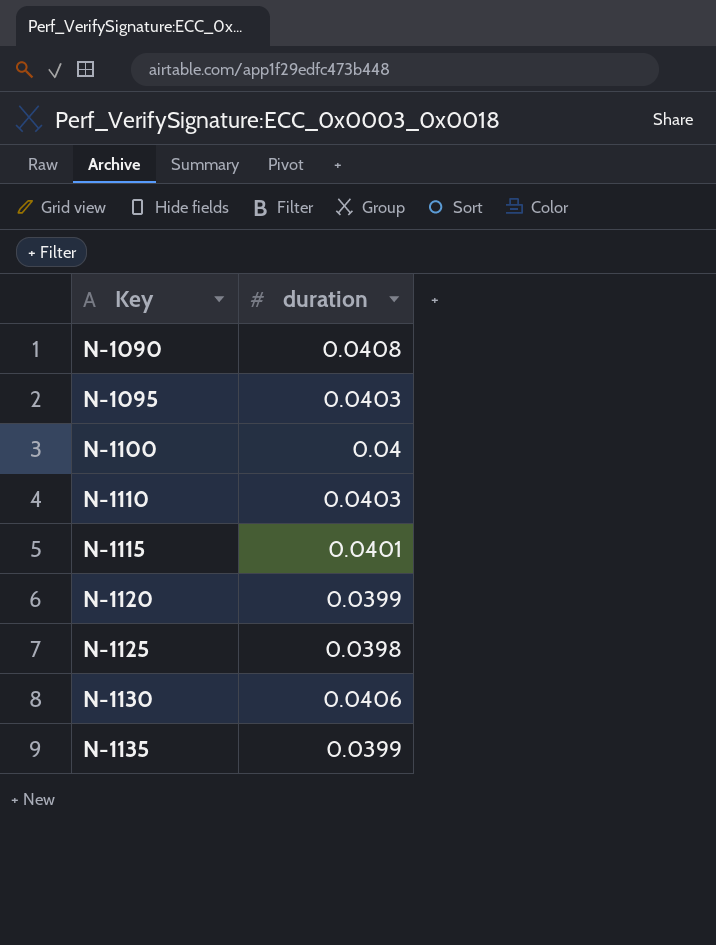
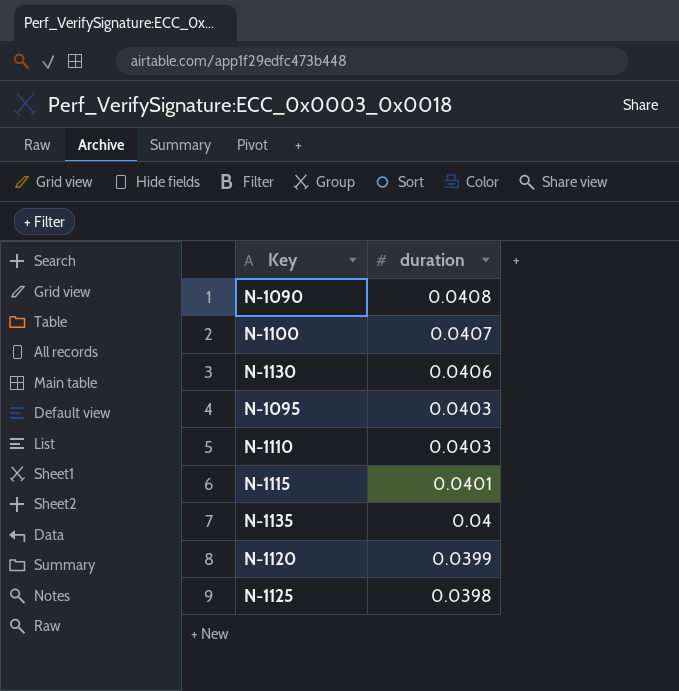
row order: Key ascending -> duration descending
N-1100 | duration: 0.04 -> 0.0407
N-1135 | duration: 0.0399 -> 0.04

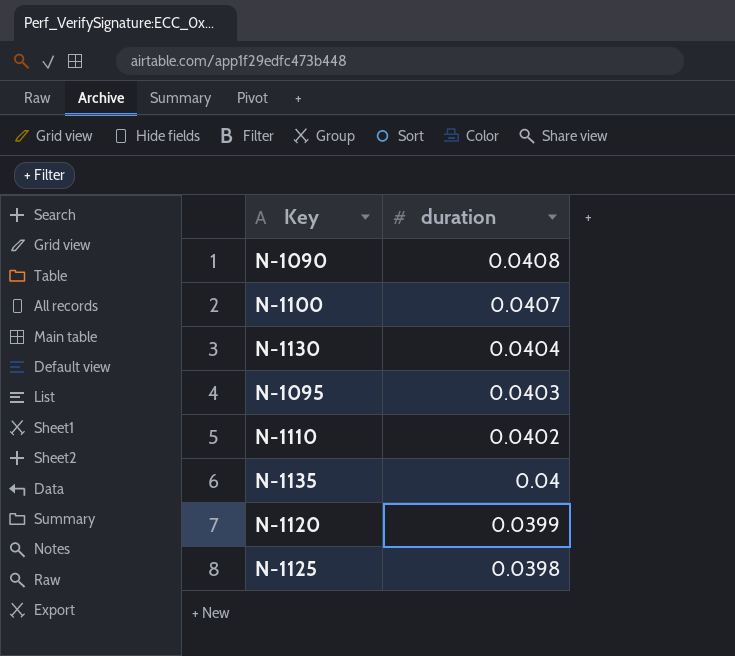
row N-1115: 0.0401 -> none
N-1130 | duration: 0.0406 -> 0.0404
N-1110 | duration: 0.0403 -> 0.0402

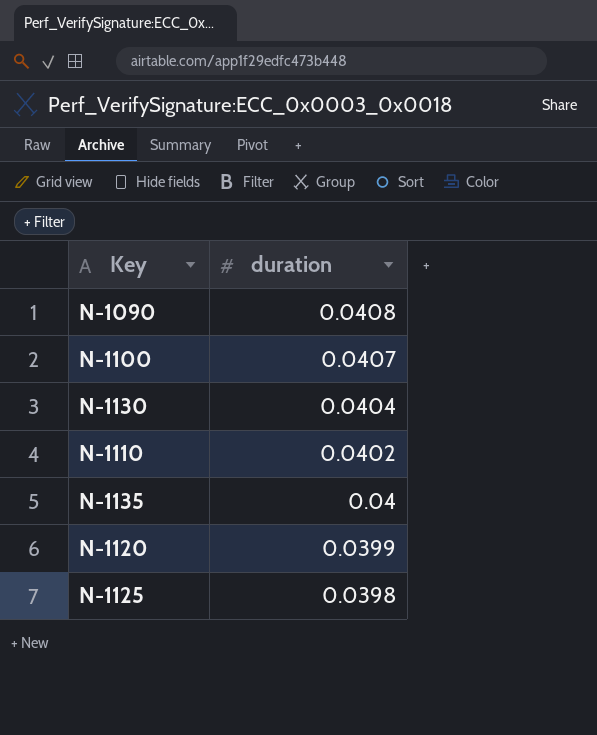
row N-1095: 0.0403 -> none

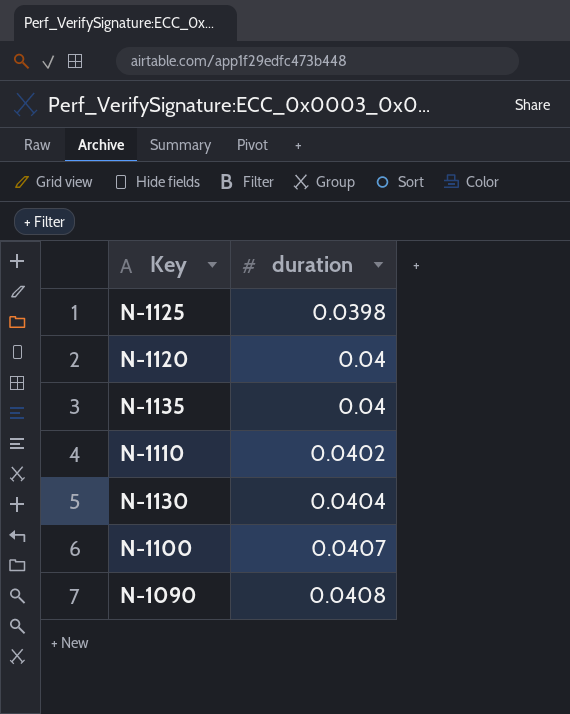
row order: duration descending -> duration ascending
N-1120 | duration: 0.0399 -> 0.04

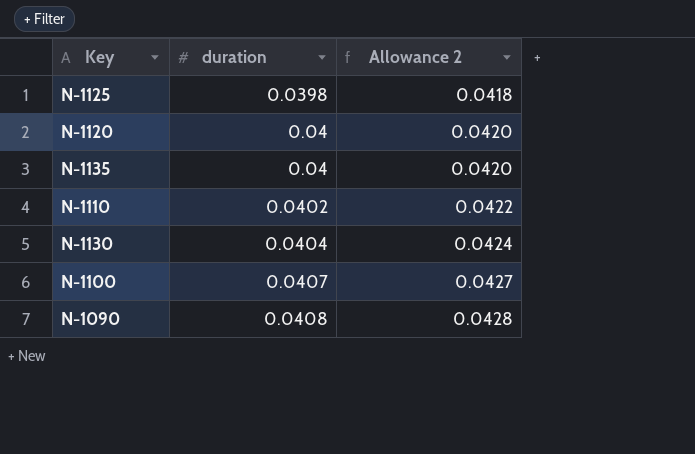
column Allowance 2 | formula: none -> [duration] * 1.05

